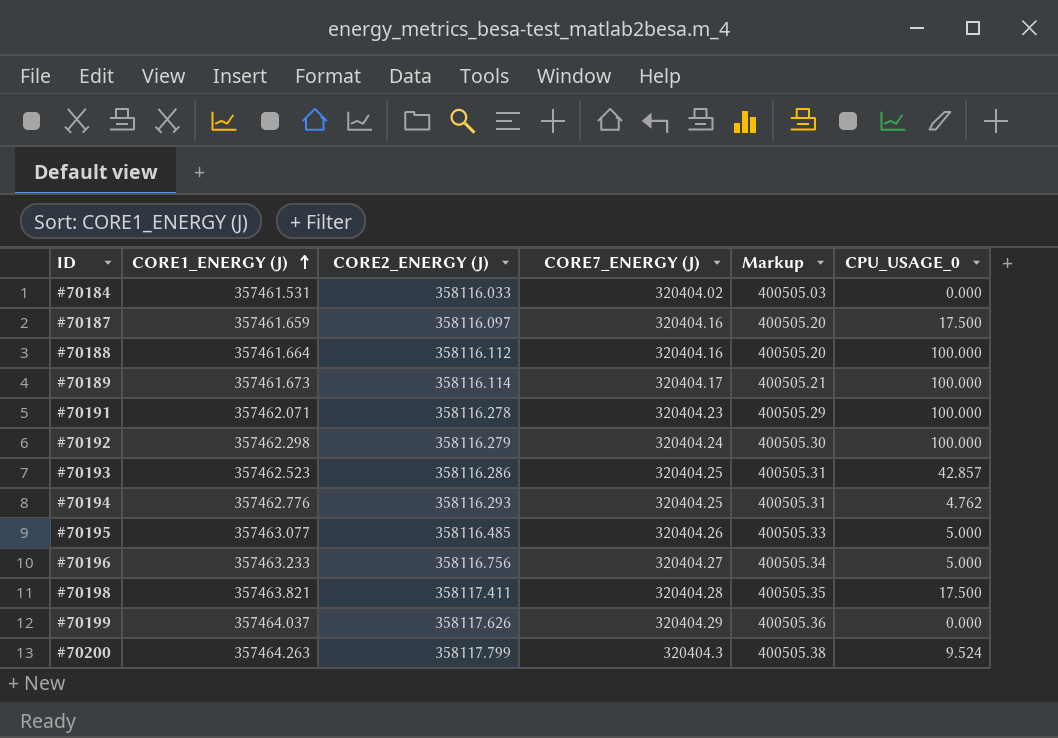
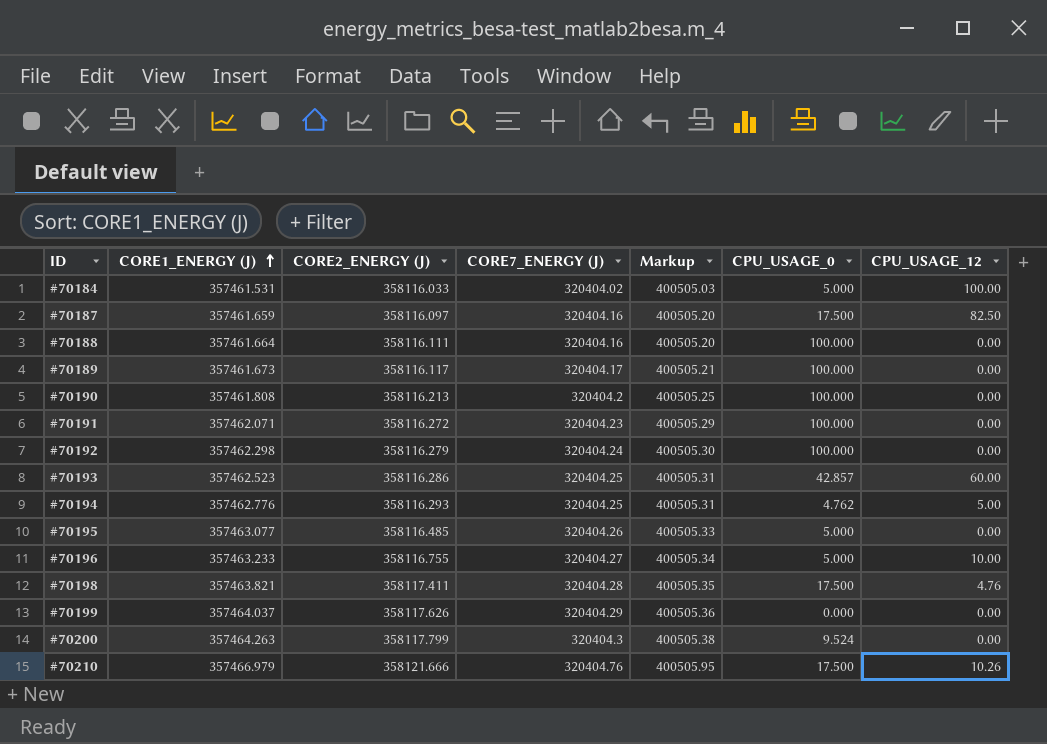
column CPU_USAGE_12 | position: none -> 7
#70184 | CPU_USAGE_0: 0.000 -> 5.000
#70188 | CORE2_ENERGY (J): 358116.112 -> 358116.111
#70189 | CORE2_ENERGY (J): 358116.114 -> 358116.117
row #70190: none -> 357461.808 | 358116.213 | 320404.2 | 400505.25 | 100.000 | 0.00
#70191 | CORE2_ENERGY (J): 358116.278 -> 358116.272
#70196 | CORE2_ENERGY (J): 358116.756 -> 358116.755
row #70210: none -> 357466.979 | 358121.666 | 320404.76 | 400505.95 | 17.500 | 10.26

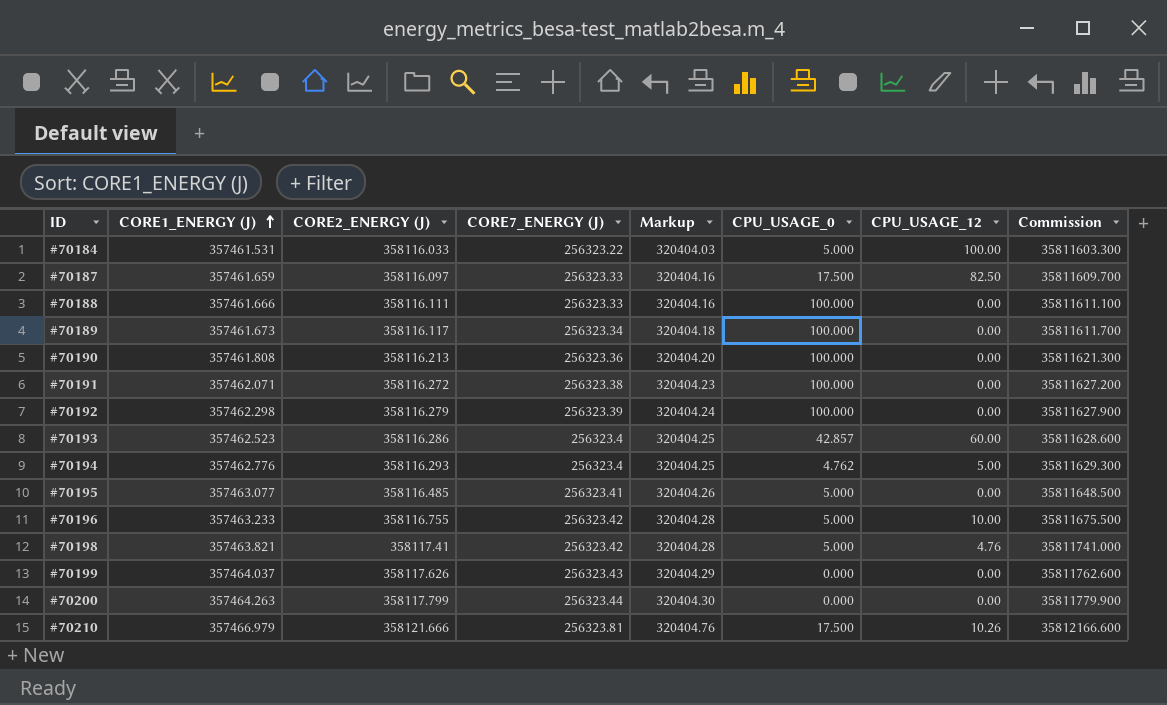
column Commission | formula: none -> [CORE2_ENERGY (J)] * 100
#70184 | CORE7_ENERGY (J): 320404.02 -> 256323.22
#70184 | Markup: 400505.03 -> 320404.03
#70187 | CORE7_ENERGY (J): 320404.16 -> 256323.33
#70187 | Markup: 400505.20 -> 320404.16
#70188 | CORE1_ENERGY (J): 357461.664 -> 357461.666
#70188 | CORE7_ENERGY (J): 320404.16 -> 256323.33
#70188 | Markup: 400505.20 -> 320404.16
#70189 | CORE7_ENERGY (J): 320404.17 -> 256323.34
#70189 | Markup: 400505.21 -> 320404.18
#70190 | CORE7_ENERGY (J): 320404.2 -> 256323.36
#70190 | Markup: 400505.25 -> 320404.20
#70191 | CORE7_ENERGY (J): 320404.23 -> 256323.38
#70191 | Markup: 400505.29 -> 320404.23
#70192 | CORE7_ENERGY (J): 320404.24 -> 256323.39
#70192 | Markup: 400505.30 -> 320404.24
#70193 | CORE7_ENERGY (J): 320404.25 -> 256323.4
#70193 | Markup: 400505.31 -> 320404.25
#70194 | CORE7_ENERGY (J): 320404.25 -> 256323.4
#70194 | Markup: 400505.31 -> 320404.25
#70195 | CORE7_ENERGY (J): 320404.26 -> 256323.41
#70195 | Markup: 400505.33 -> 320404.26
#70196 | CORE7_ENERGY (J): 320404.27 -> 256323.42
#70196 | Markup: 400505.34 -> 320404.28
#70198 | CORE2_ENERGY (J): 358117.411 -> 358117.41
#70198 | CORE7_ENERGY (J): 320404.28 -> 256323.42
#70198 | Markup: 400505.35 -> 320404.28
#70198 | CPU_USAGE_0: 17.500 -> 5.000
#70199 | CORE7_ENERGY (J): 320404.29 -> 256323.43
#70199 | Markup: 400505.36 -> 320404.29
#70200 | CORE7_ENERGY (J): 320404.3 -> 256323.44
#70200 | Markup: 400505.38 -> 320404.30
#70200 | CPU_USAGE_0: 9.524 -> 0.000
#70210 | CORE7_ENERGY (J): 320404.76 -> 256323.81
#70210 | Markup: 400505.95 -> 320404.76

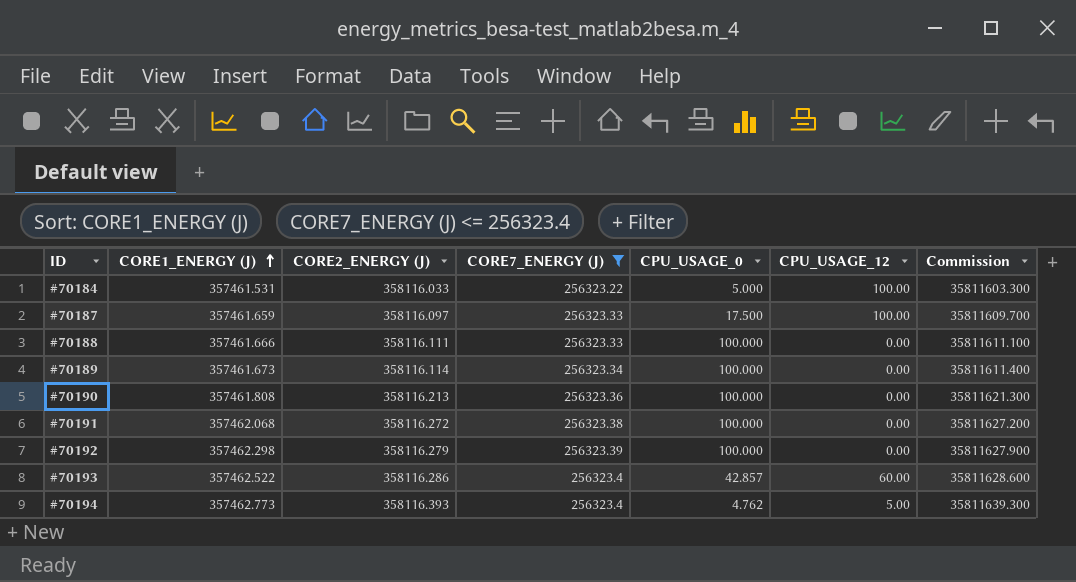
filter: none -> CORE7_ENERGY (J) <= 256323.4
column Markup | formula: [CORE7_ENERGY (J)] * 1.25 -> none
#70187 | CPU_USAGE_12: 82.50 -> 100.00
#70189 | CORE2_ENERGY (J): 358116.117 -> 358116.114
#70189 | Commission: 35811611.700 -> 35811611.400
#70191 | CORE1_ENERGY (J): 357462.071 -> 357462.068
#70193 | CORE1_ENERGY (J): 357462.523 -> 357462.522
#70194 | CORE1_ENERGY (J): 357462.776 -> 357462.773
#70194 | CORE2_ENERGY (J): 358116.293 -> 358116.393
#70194 | Commission: 35811629.300 -> 35811639.300

